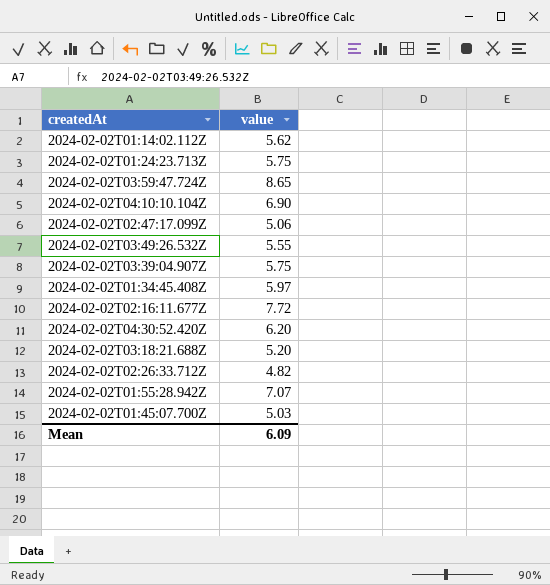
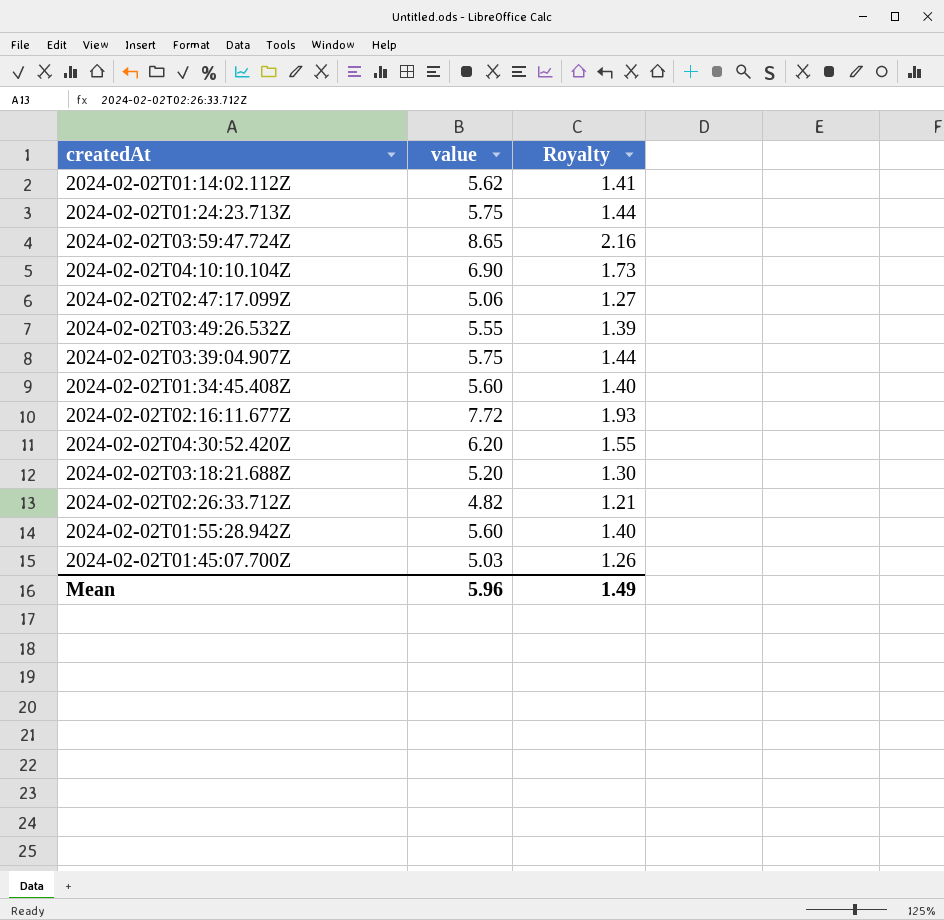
column Royalty | formula: none -> [value] * 0.25
2024-02-02T01:34:45.408Z | value: 5.97 -> 5.60
2024-02-02T01:55:28.942Z | value: 7.07 -> 5.60
Mean | value: 6.09 -> 5.96

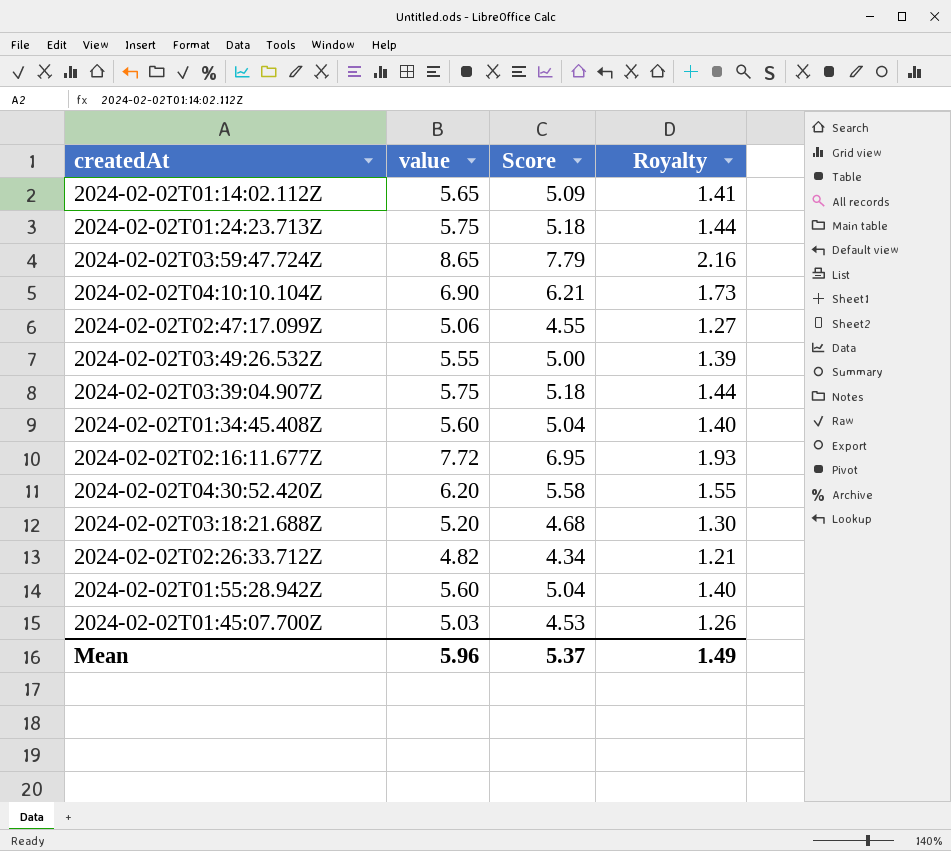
column Score | formula: none -> [value] * 0.9
2024-02-02T01:14:02.112Z | value: 5.62 -> 5.65

